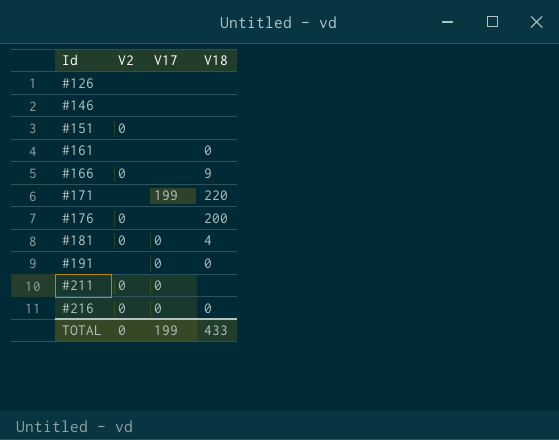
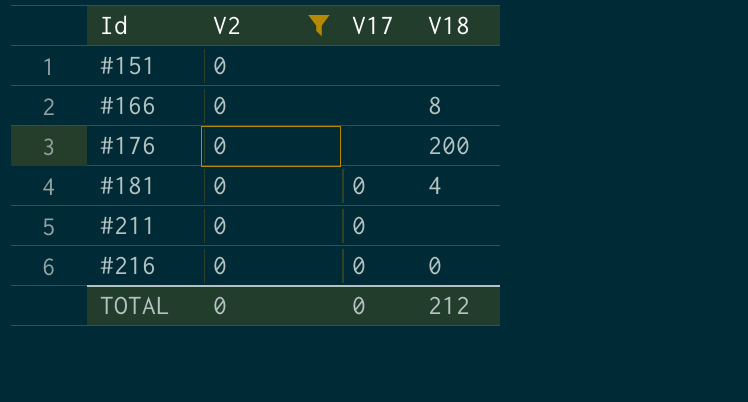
filter: none -> V2 = 0
#166 | V18: 9 -> 8
TOTAL | V17: 199 -> 0
TOTAL | V18: 433 -> 212

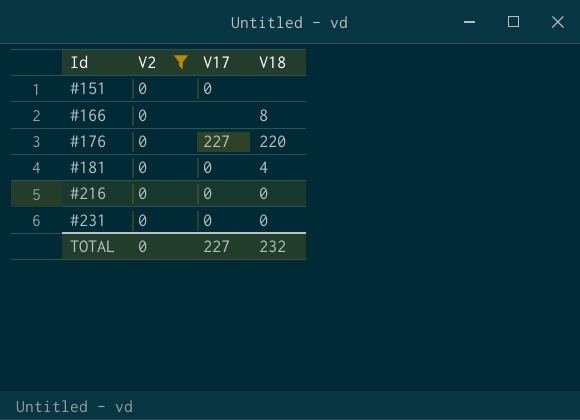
row #211: 0 | 0 | none -> none
#151 | V17: none -> 0
#176 | V17: none -> 227
#176 | V18: 200 -> 220
row #231: none -> 0 | 0 | 0
TOTAL | V17: 0 -> 227
TOTAL | V18: 212 -> 232

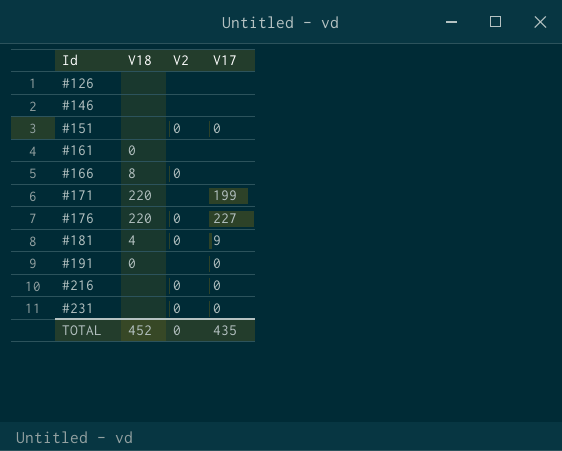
filter: V2 = 0 -> none
column V18 | position: 4 -> 2
#181 | V17: 0 -> 9
#216 | V18: 0 -> none
#231 | V18: 0 -> none
TOTAL | V18: 232 -> 452
TOTAL | V17: 227 -> 435

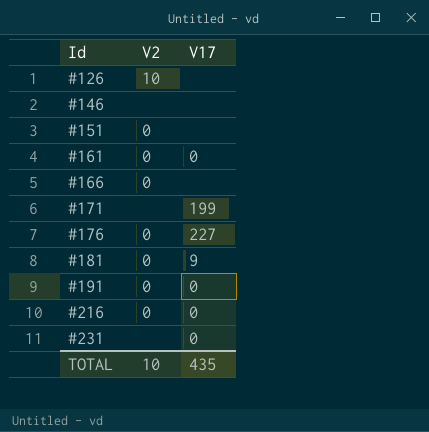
column V18 | position: 2 -> none
#126 | V2: none -> 10
#151 | V17: 0 -> none
#161 | V2: none -> 0
#161 | V17: none -> 0
#191 | V2: none -> 0
#231 | V2: 0 -> none
TOTAL | V2: 0 -> 10

